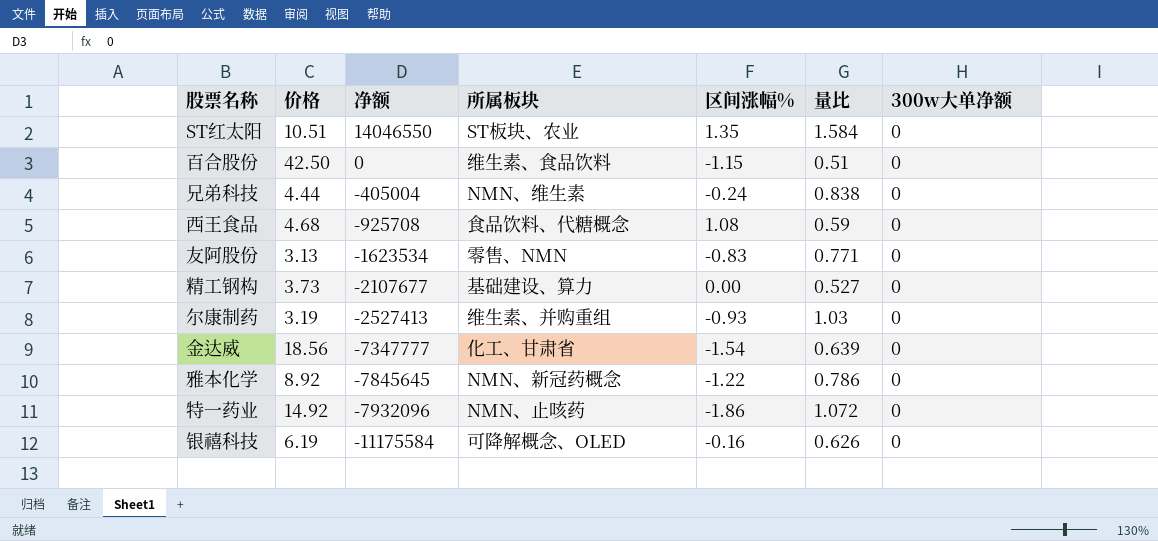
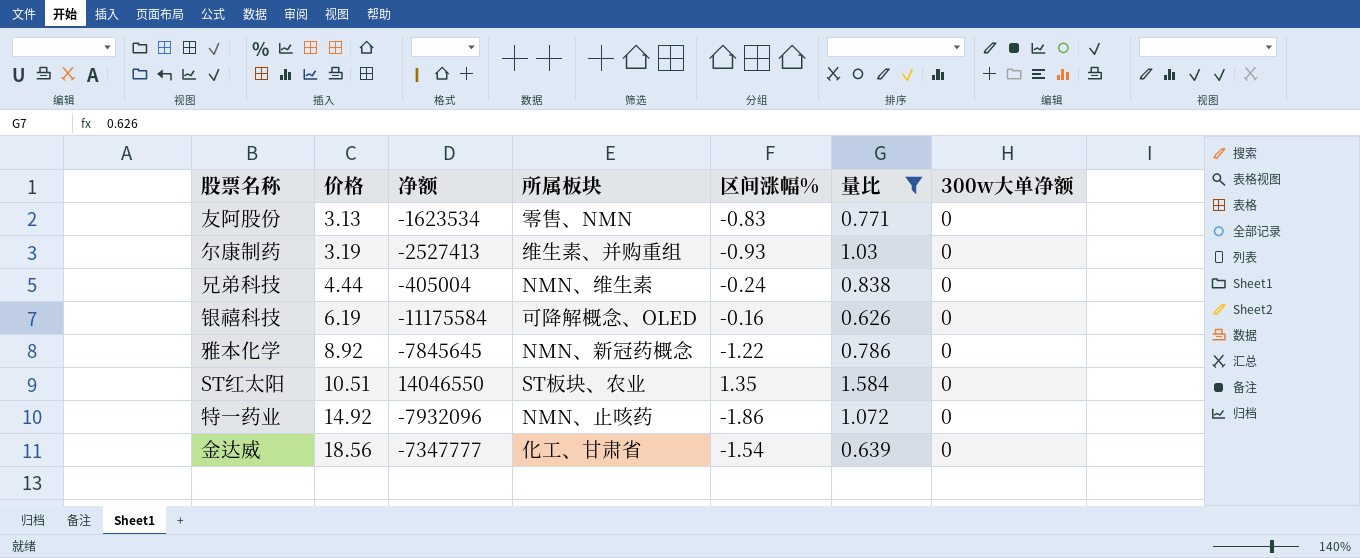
filter: none -> 量比 >= 0.626
row order: 净额 descending -> 价格 ascending

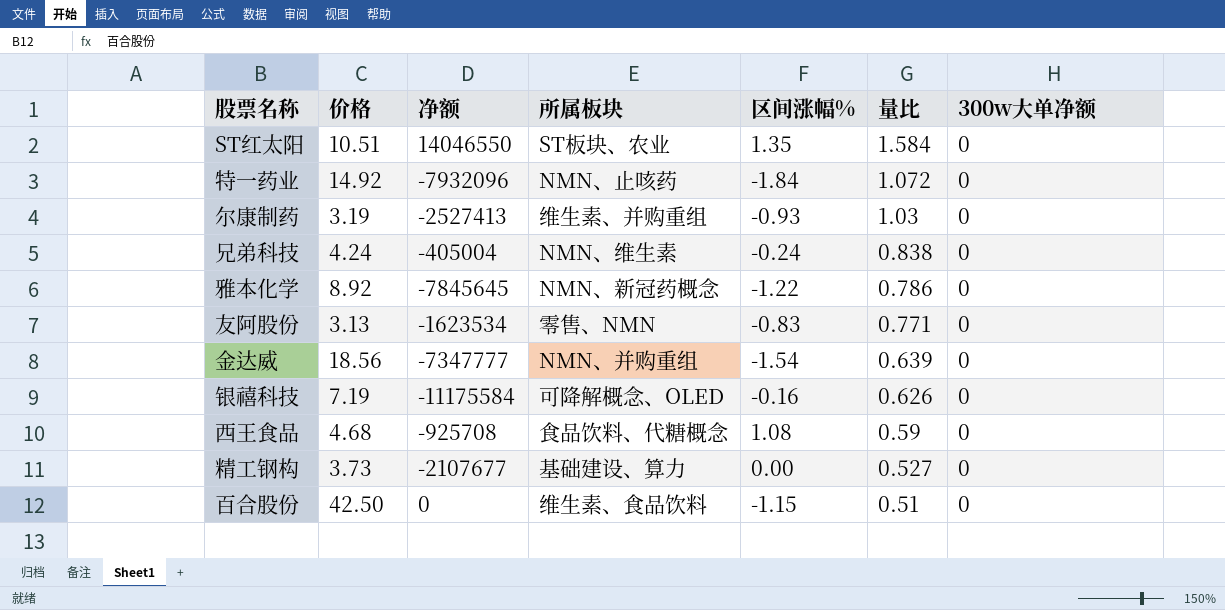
filter: 量比 >= 0.626 -> none
row order: 价格 ascending -> 量比 descending
特一药业 | 区间涨幅%: -1.86 -> -1.84
兄弟科技 | 价格: 4.44 -> 4.24
金达威 | 所属板块: 化工、甘肃省 -> NMN、并购重组
银禧科技 | 价格: 6.19 -> 7.19

